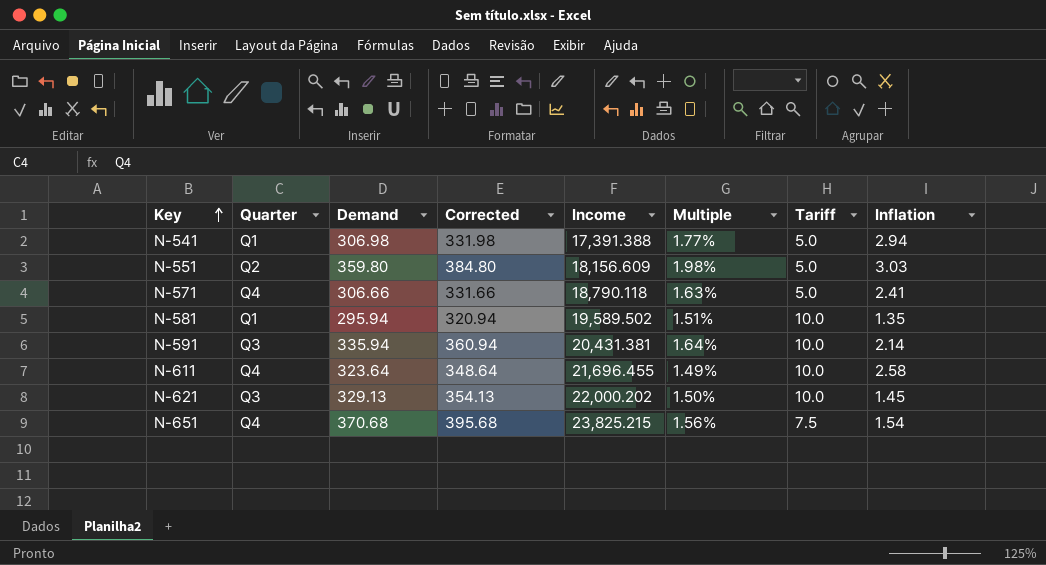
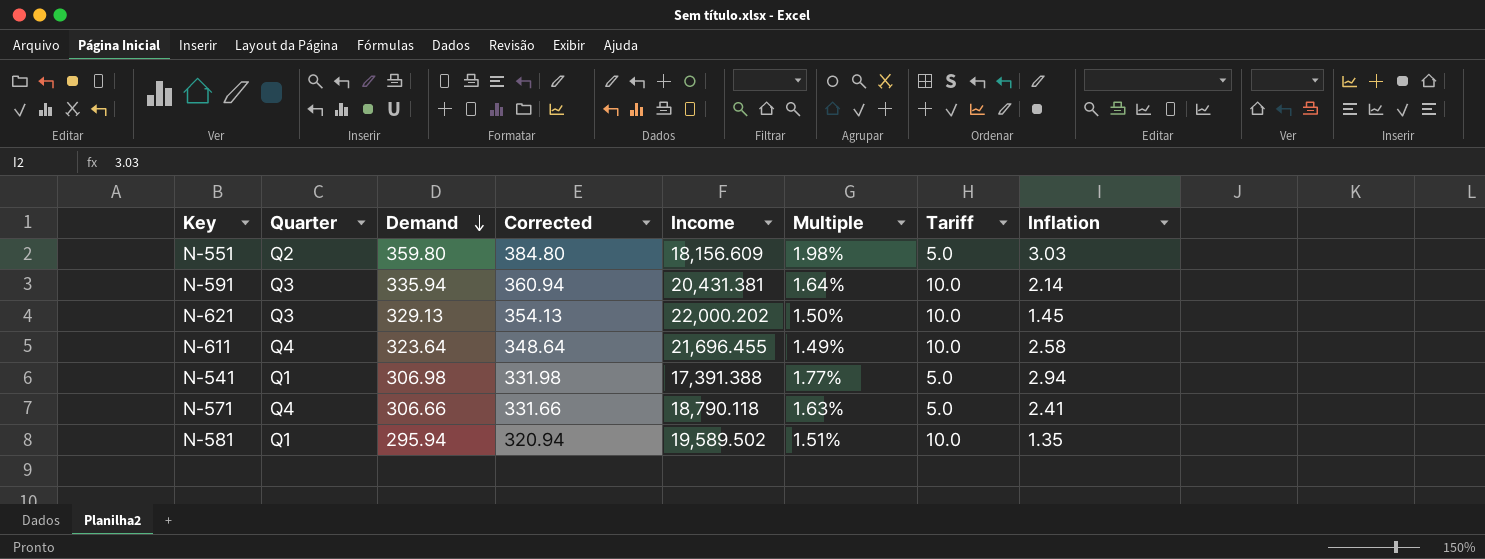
row order: Key ascending -> Demand descending
row N-651: Q4 | 370.68 | 395.68 | 23,825.215 | 1.56% | 7.5 | 1.54 -> none

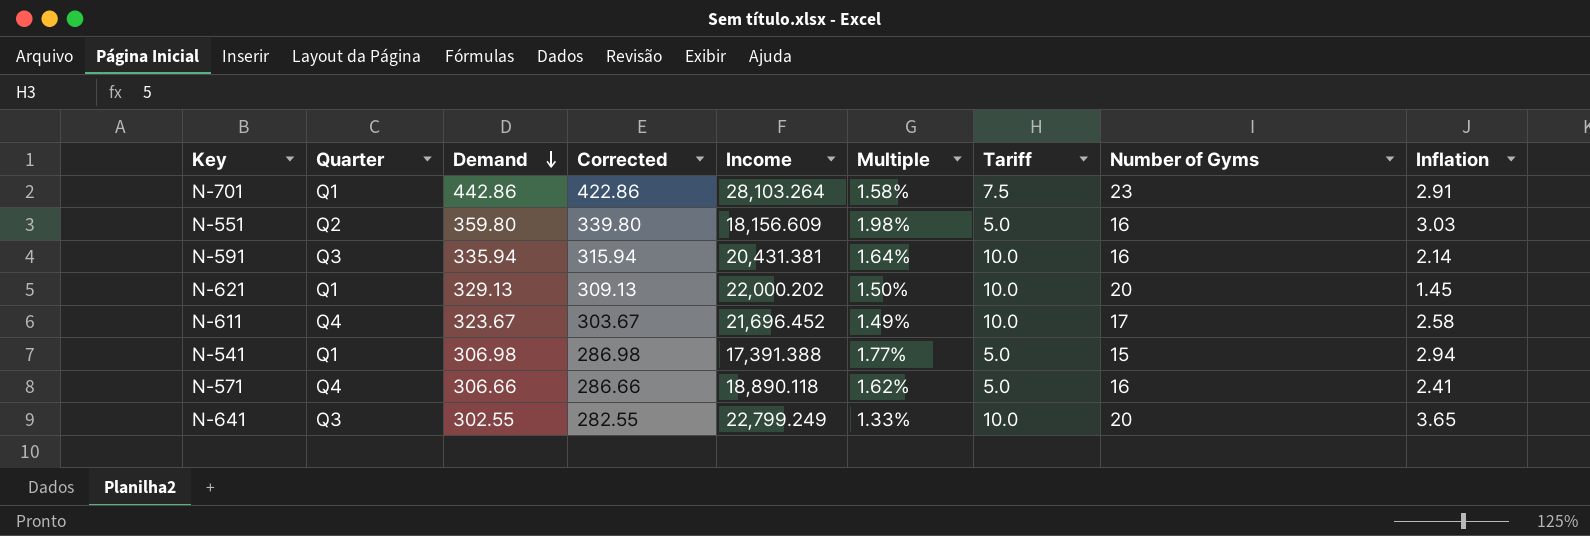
column Corrected | formula: [Demand] + 25 -> [Demand] - 20
column Number of Gyms | position: none -> 8
row N-581: Q1 | 295.94 | 320.94 | 19,589.502 | 1.51% | 10.0 | 1.35 -> none
row N-701: none -> Q1 | 442.86 | 422.86 | 28,103.264 | 1.58% | 7.5 | 23 | 2.91
N-621 | Quarter: Q3 -> Q1
N-611 | Demand: 323.64 -> 323.67
N-611 | Income: 21,696.455 -> 21,696.452
N-571 | Income: 18,790.118 -> 18,890.118
N-571 | Multiple: 1.63% -> 1.62%
row N-641: none -> Q3 | 302.55 | 282.55 | 22,799.249 | 1.33% | 10.0 | 20 | 3.65

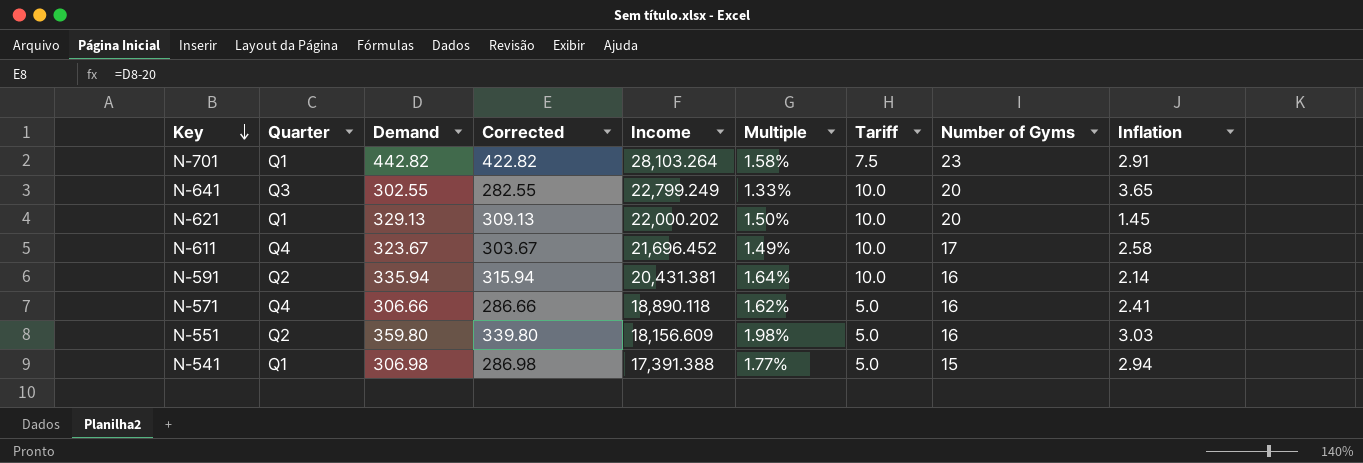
row order: Demand descending -> Key descending
N-701 | Demand: 442.86 -> 442.82
N-701 | Corrected: 422.86 -> 422.82
N-591 | Quarter: Q3 -> Q2

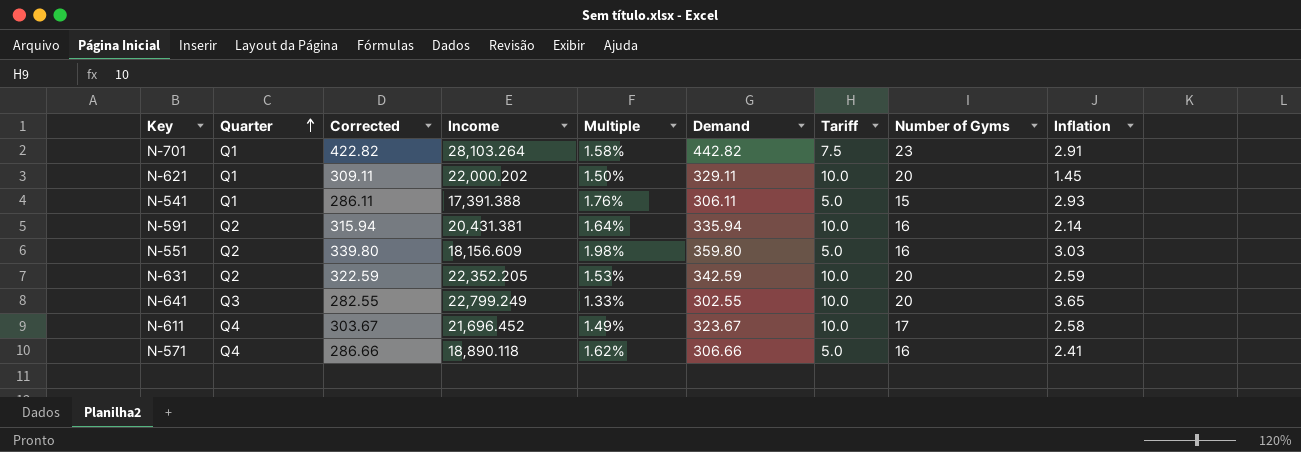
row order: Key descending -> Quarter ascending
column Demand | position: 3 -> 6
N-621 | Corrected: 309.13 -> 309.11
N-621 | Demand: 329.13 -> 329.11
N-541 | Corrected: 286.98 -> 286.11
N-541 | Multiple: 1.77% -> 1.76%
N-541 | Demand: 306.98 -> 306.11
N-541 | Inflation: 2.94 -> 2.93
row N-631: none -> Q2 | 322.59 | 22,352.205 | 1.53% | 342.59 | 10.0 | 20 | 2.59

